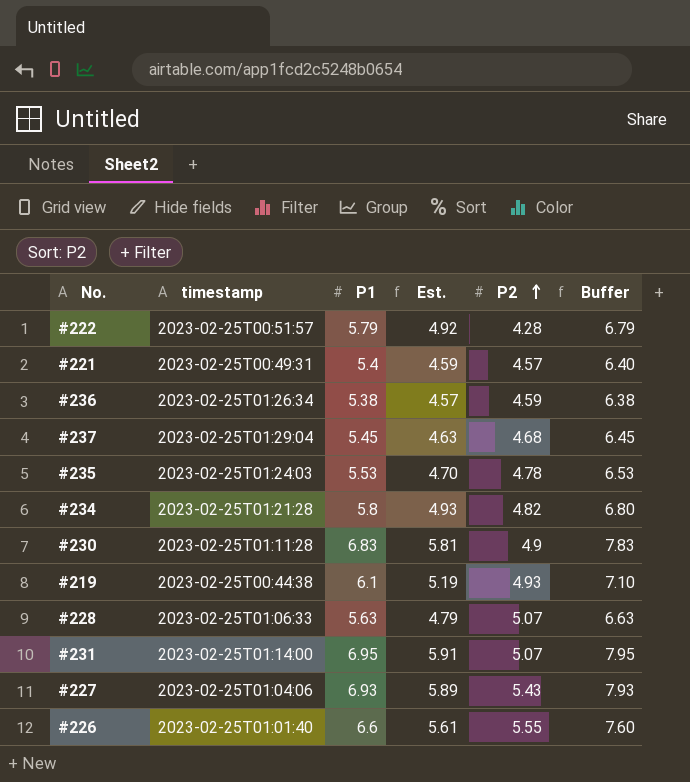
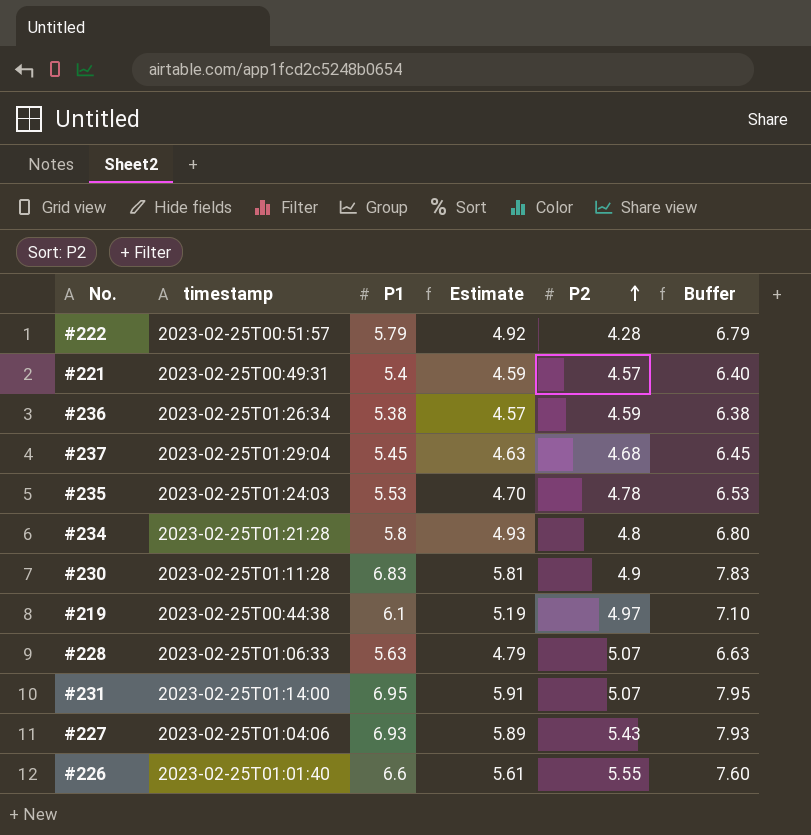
column name: Est. -> Estimate
#234 | P2: 4.82 -> 4.8
#219 | P2: 4.93 -> 4.97

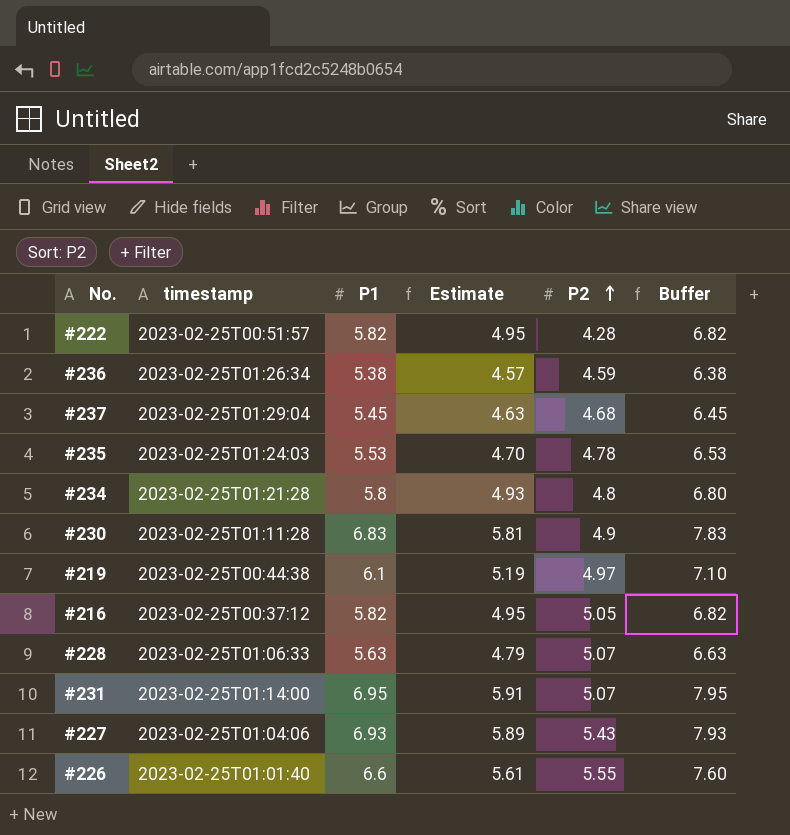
row #221: 2023-02-25T00:49:31 | 5.4 | 4.59 | 4.57 | 6.40 -> none
#222 | P1: 5.79 -> 5.82
#222 | Estimate: 4.92 -> 4.95
#222 | Buffer: 6.79 -> 6.82
row #216: none -> 2023-02-25T00:37:12 | 5.82 | 4.95 | 5.05 | 6.82

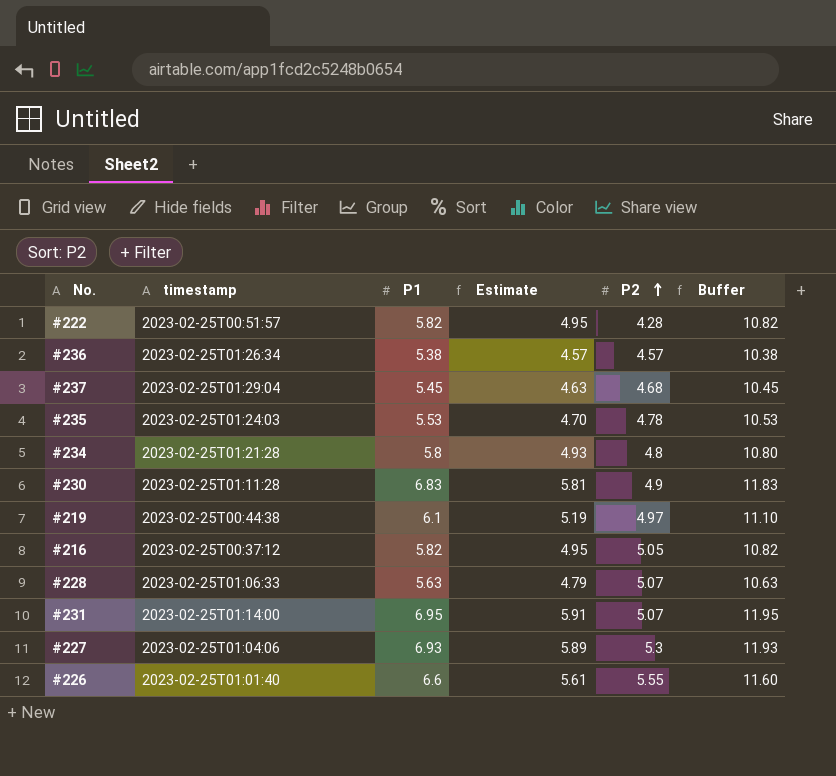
column Buffer | formula: [P1] + 1 -> [P1] + 5
#236 | P2: 4.59 -> 4.57
#227 | P2: 5.43 -> 5.3

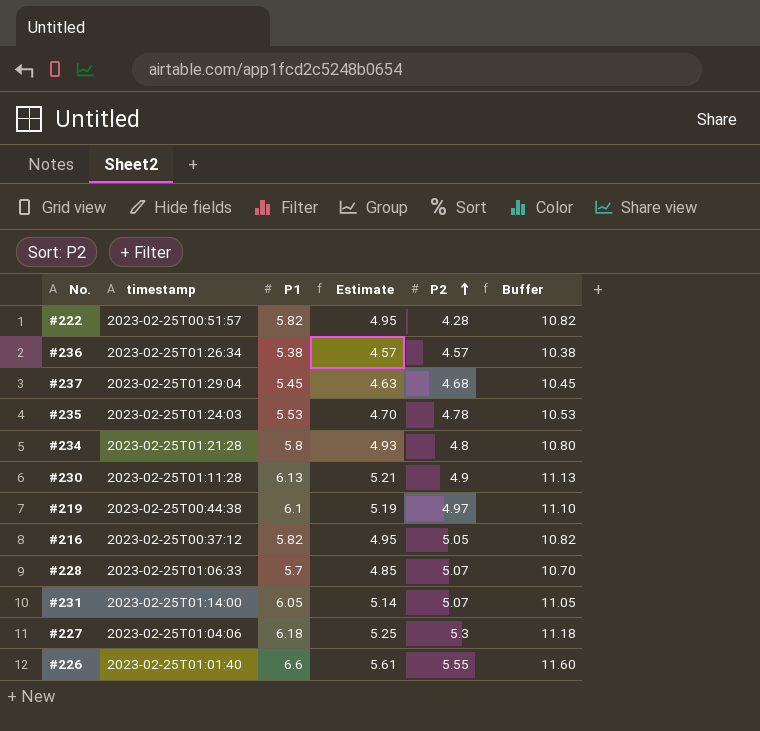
#230 | P1: 6.83 -> 6.13
#230 | Estimate: 5.81 -> 5.21
#230 | Buffer: 11.83 -> 11.13
#228 | P1: 5.63 -> 5.7
#228 | Estimate: 4.79 -> 4.85
#228 | Buffer: 10.63 -> 10.70
#231 | P1: 6.95 -> 6.05
#231 | Estimate: 5.91 -> 5.14
#231 | Buffer: 11.95 -> 11.05
#227 | P1: 6.93 -> 6.18
#227 | Estimate: 5.89 -> 5.25
#227 | Buffer: 11.93 -> 11.18

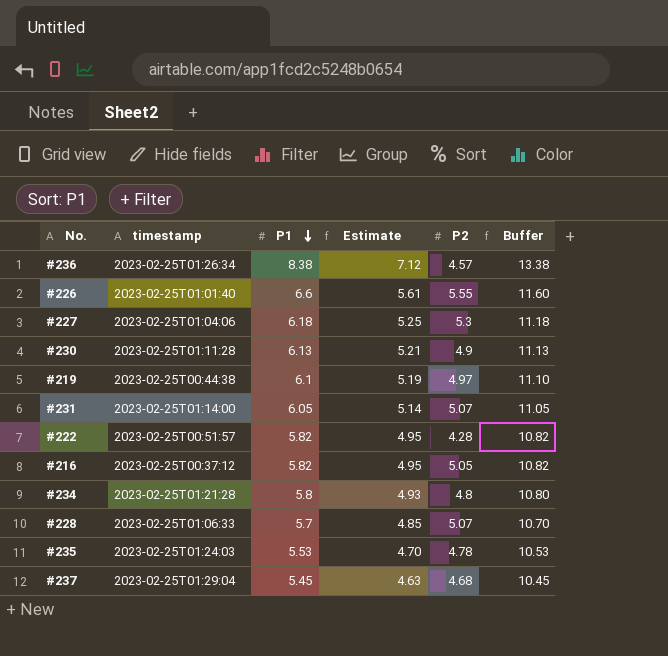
row order: P2 ascending -> P1 descending
#236 | P1: 5.38 -> 8.38
#236 | Estimate: 4.57 -> 7.12
#236 | Buffer: 10.38 -> 13.38

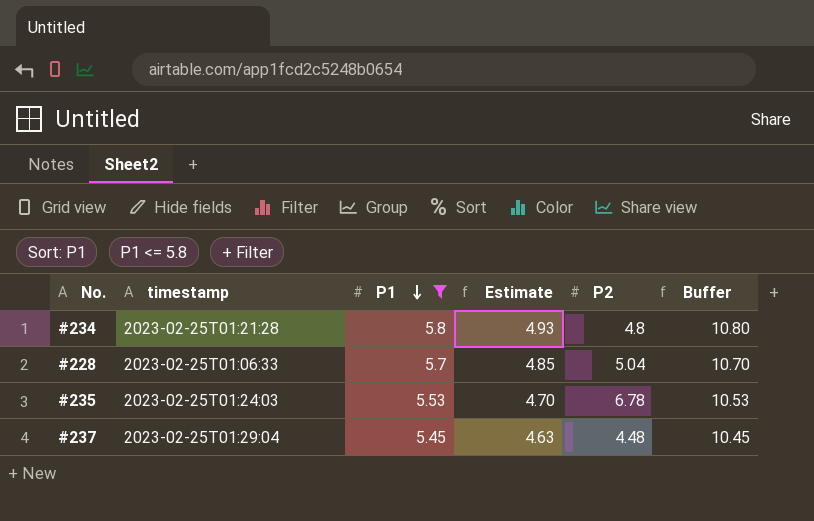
filter: none -> P1 <= 5.8
#228 | P2: 5.07 -> 5.04
#235 | P2: 4.78 -> 6.78
#237 | P2: 4.68 -> 4.48

